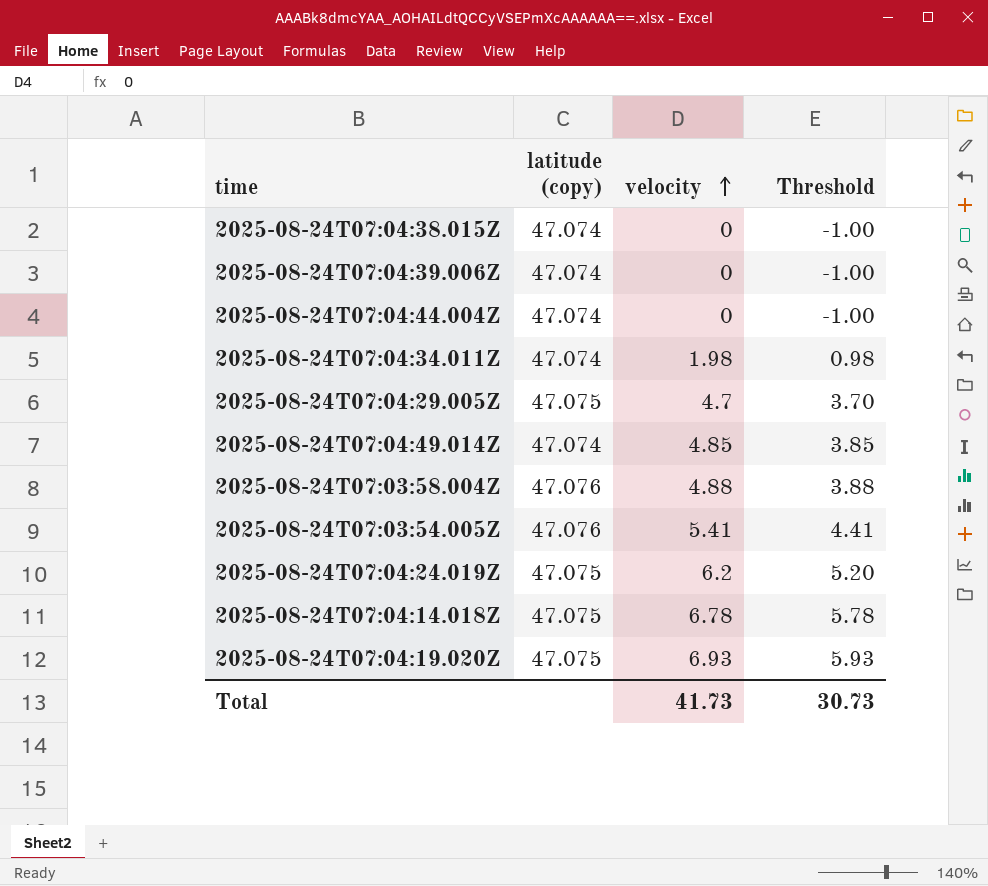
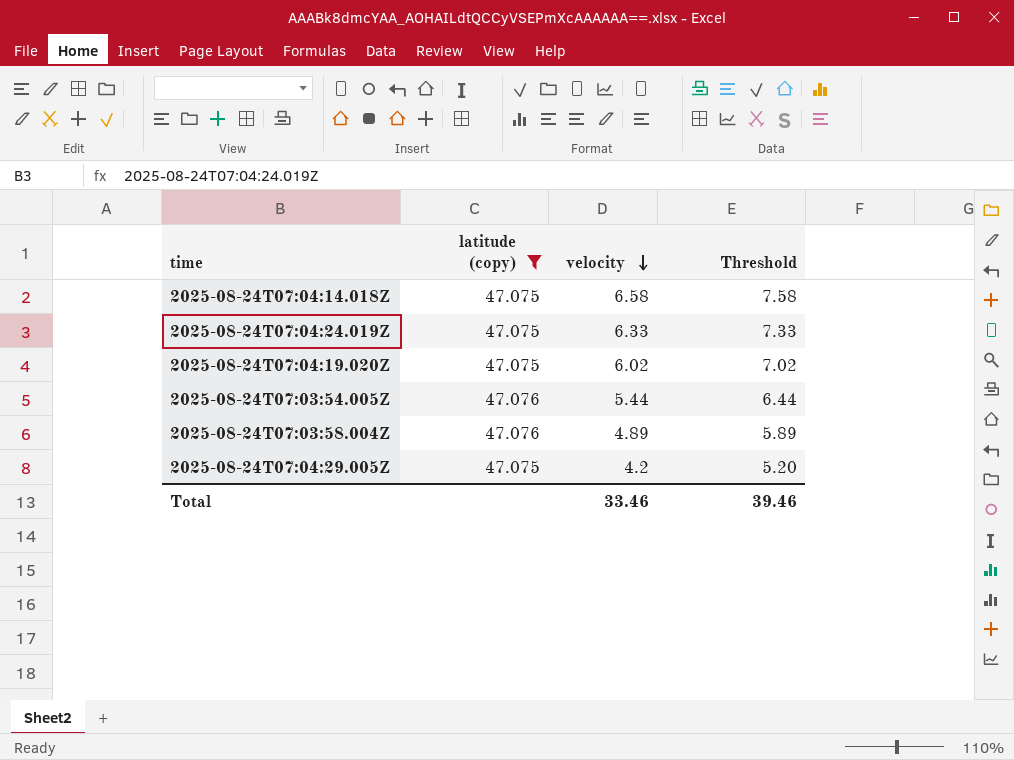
filter: none -> latitude (copy) != 47.074
row order: velocity ascending -> velocity descending
column Threshold | formula: [velocity] - 1 -> [velocity] + 1
2025-08-24T07:04:14.018Z | velocity: 6.78 -> 6.58
2025-08-24T07:04:24.019Z | velocity: 6.2 -> 6.33
2025-08-24T07:04:19.020Z | velocity: 6.93 -> 6.02
2025-08-24T07:03:54.005Z | velocity: 5.41 -> 5.44
2025-08-24T07:03:58.004Z | velocity: 4.88 -> 4.89
2025-08-24T07:04:29.005Z | velocity: 4.7 -> 4.2
Total | velocity: 41.73 -> 33.46
Total | Threshold: 30.73 -> 39.46

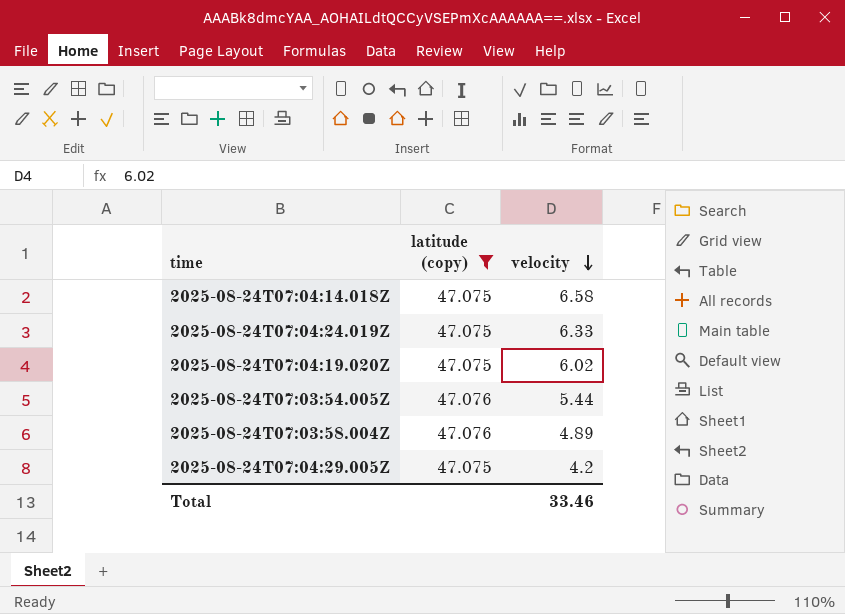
column Threshold | formula: [velocity] + 1 -> none

